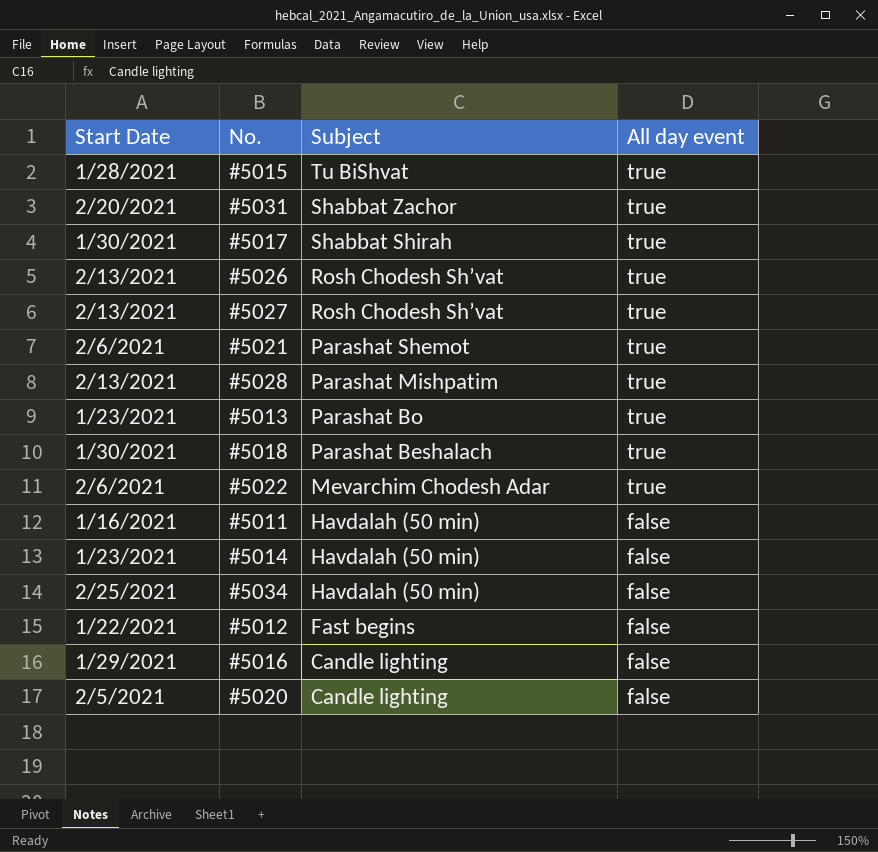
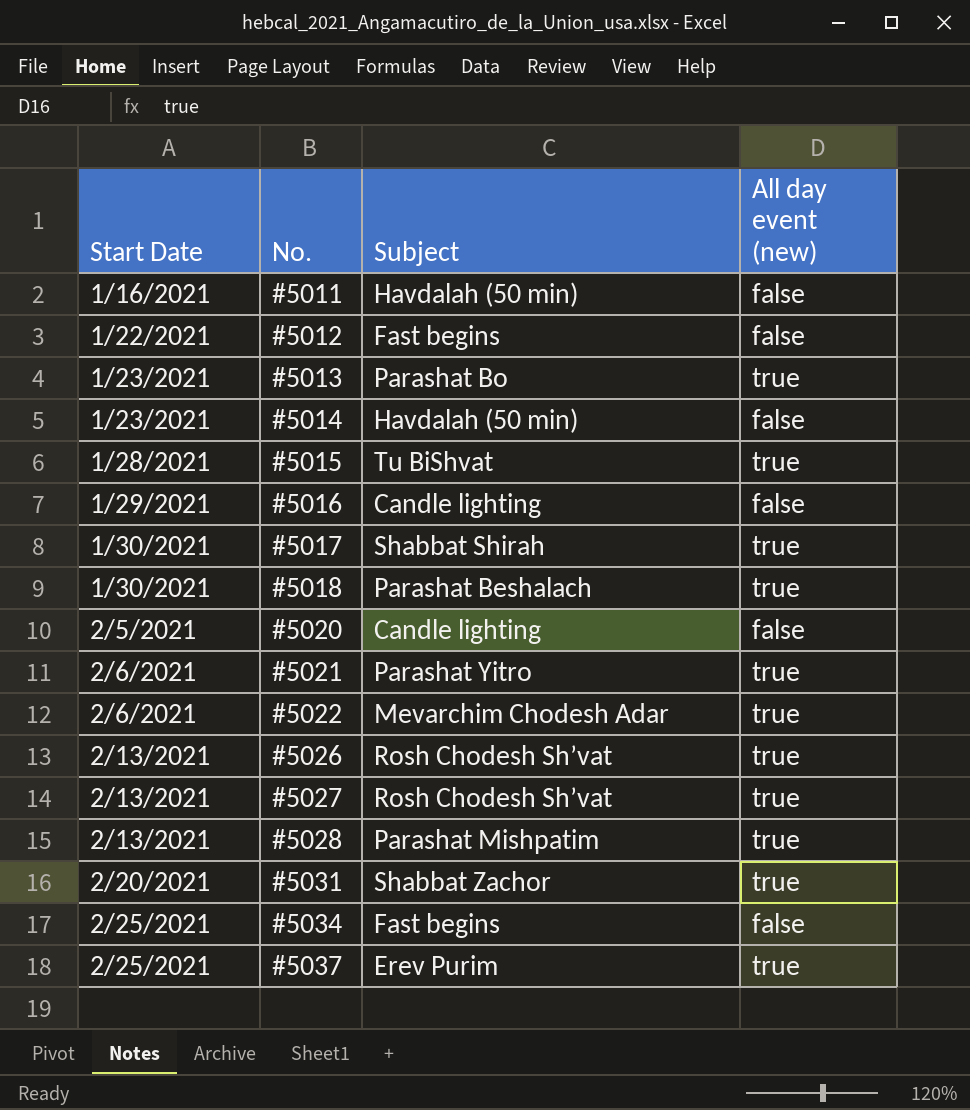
row order: Subject descending -> Start Date ascending
column name: All day event -> All day event (new)
#5021 | Subject: Parashat Shemot -> Parashat Yitro
#5034 | Subject: Havdalah (50 min) -> Fast begins
row #5037: none -> 2/25/2021 | Erev Purim | true

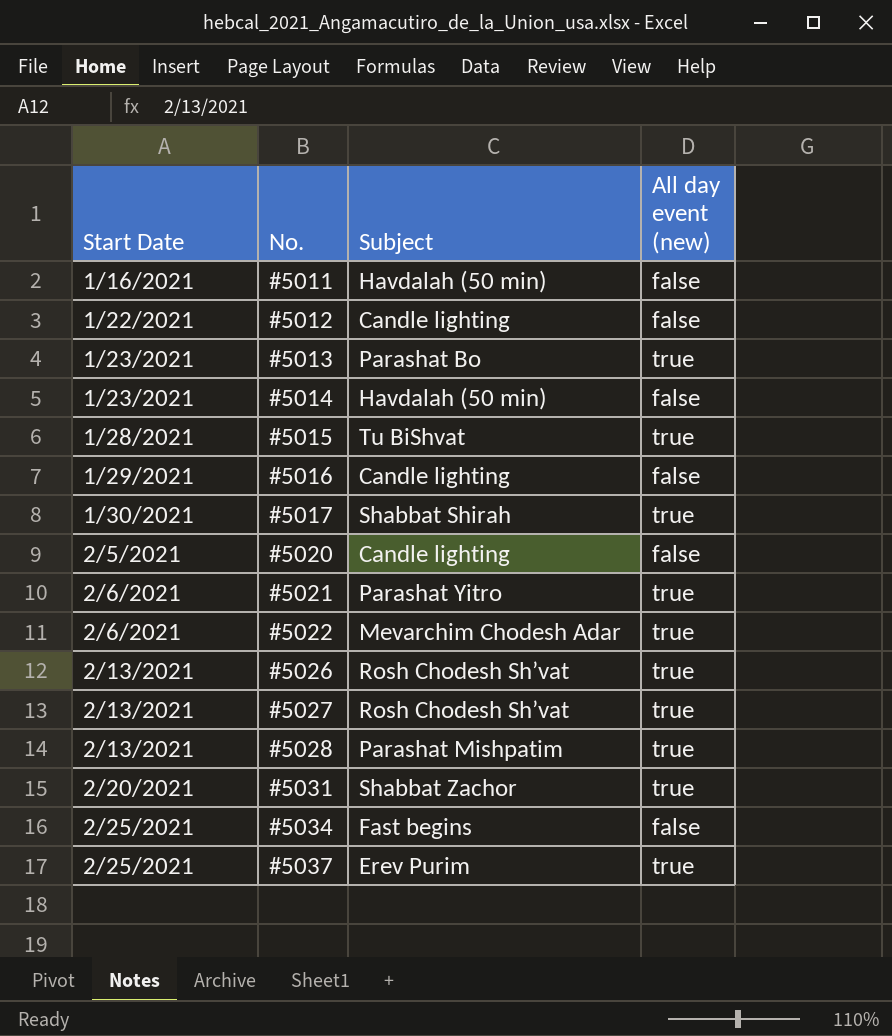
row #5018: 1/30/2021 | Parashat Beshalach | true -> none
#5012 | Subject: Fast begins -> Candle lighting

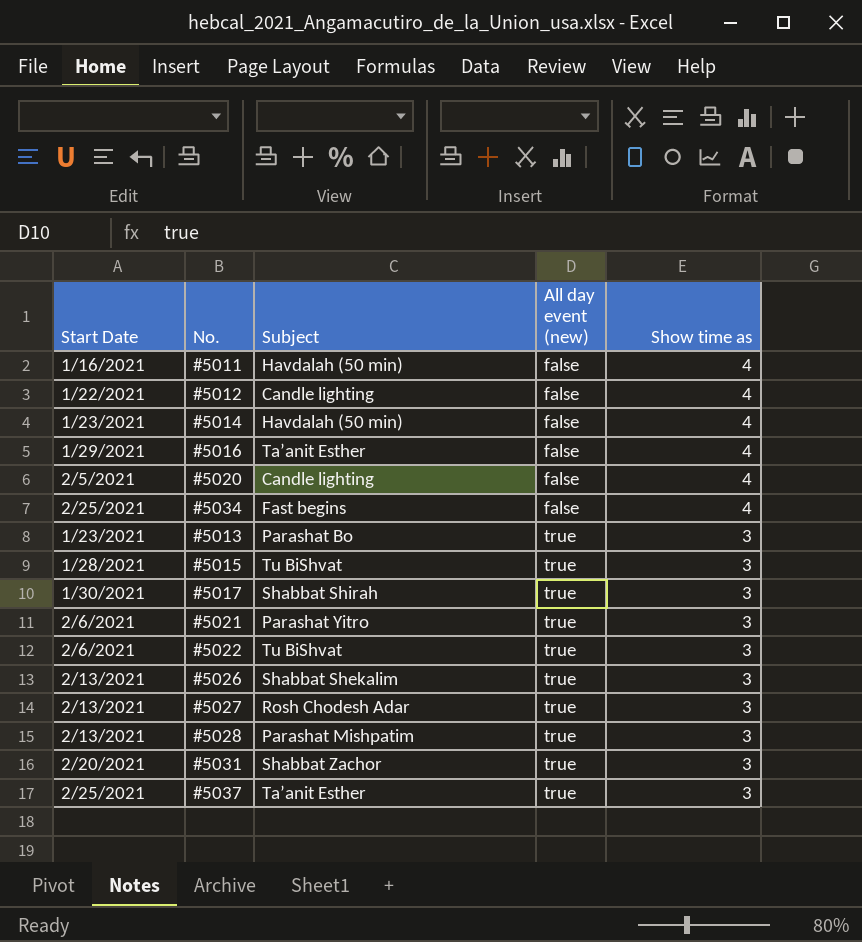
row order: Start Date ascending -> All day event (new) ascending
column Show time as | position: none -> 5
#5016 | Subject: Candle lighting -> Ta’anit Esther
#5022 | Subject: Mevarchim Chodesh Adar -> Tu BiShvat
#5026 | Subject: Rosh Chodesh Sh’vat -> Shabbat Shekalim
#5027 | Subject: Rosh Chodesh Sh’vat -> Rosh Chodesh Adar
#5037 | Subject: Erev Purim -> Ta’anit Esther

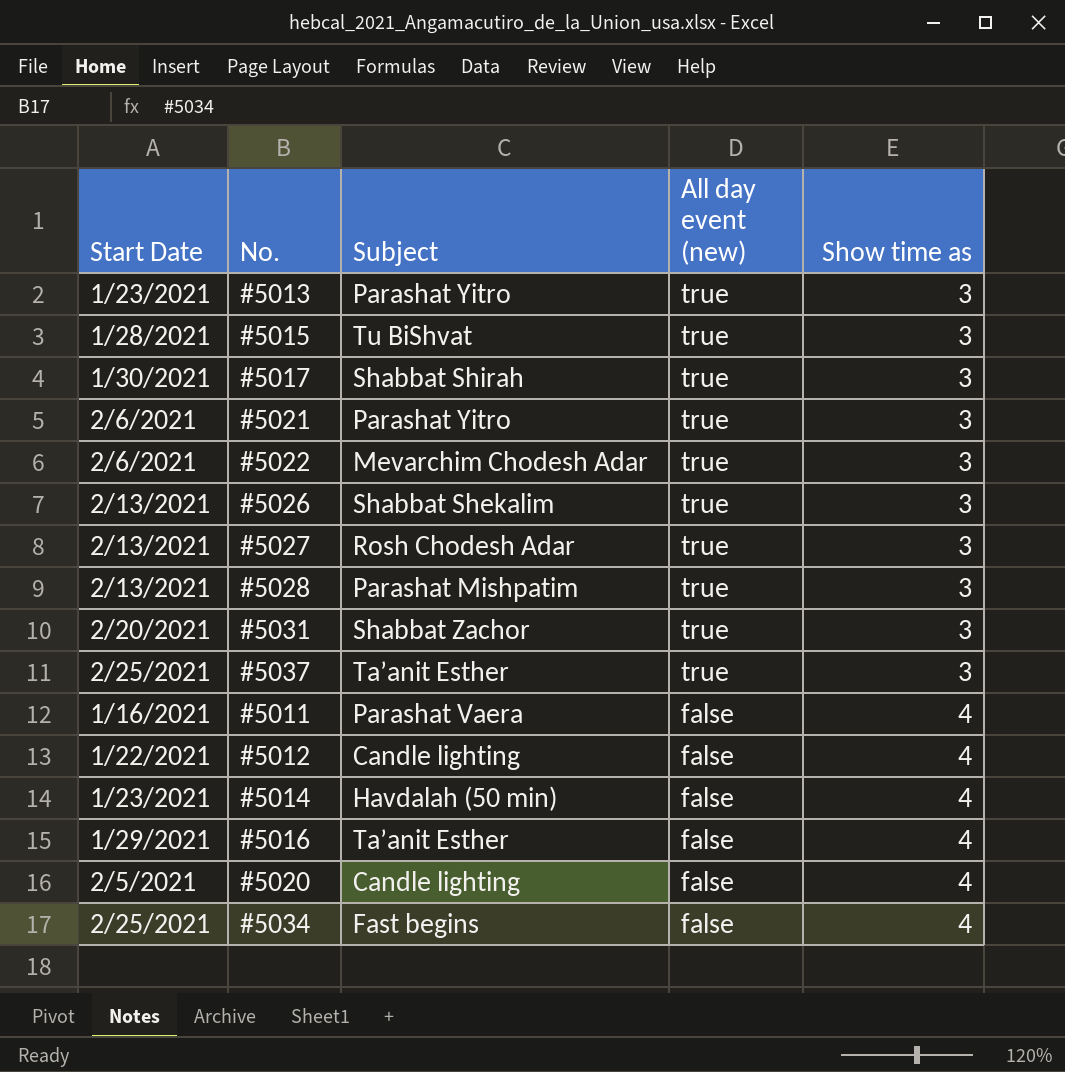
row order: All day event (new) ascending -> All day event (new) descending
#5013 | Subject: Parashat Bo -> Parashat Yitro
#5022 | Subject: Tu BiShvat -> Mevarchim Chodesh Adar
#5011 | Subject: Havdalah (50 min) -> Parashat Vaera

